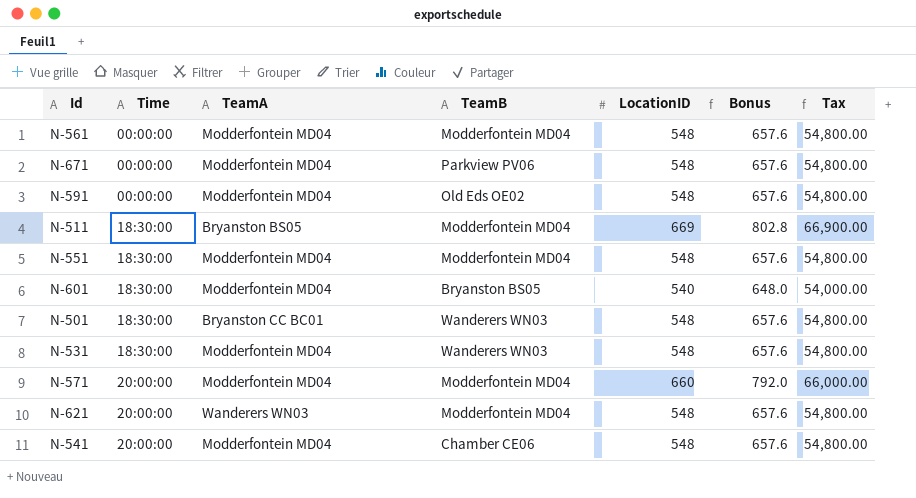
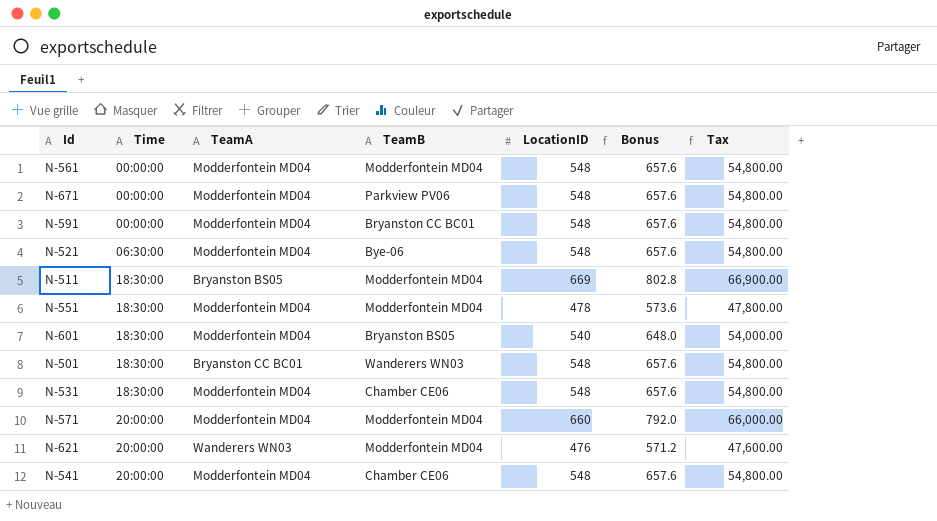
N-591 | TeamB: Old Eds OE02 -> Bryanston CC BC01
row N-521: none -> 06:30:00 | Modderfontein MD04 | Bye-06 | 548 | 657.6 | 54,800.00
N-551 | LocationID: 548 -> 478
N-551 | Bonus: 657.6 -> 573.6
N-551 | Tax: 54,800.00 -> 47,800.00
N-531 | TeamB: Wanderers WN03 -> Chamber CE06
N-621 | LocationID: 548 -> 476
N-621 | Bonus: 657.6 -> 571.2
N-621 | Tax: 54,800.00 -> 47,600.00

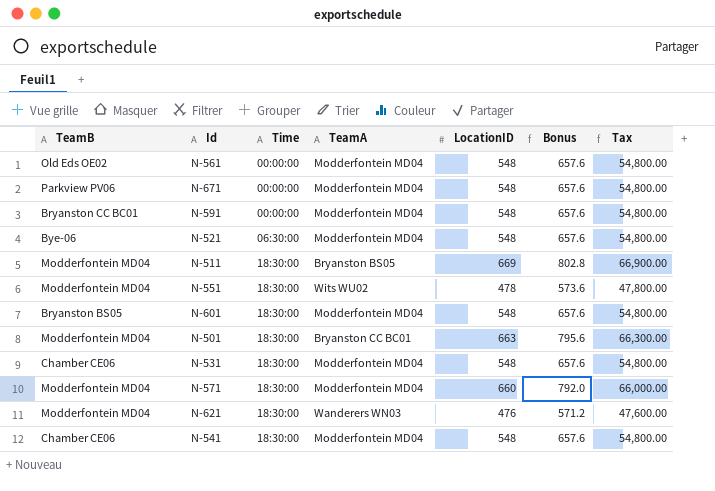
column TeamB | position: 4 -> 1
N-561 | TeamB: Modderfontein MD04 -> Old Eds OE02
N-551 | TeamA: Modderfontein MD04 -> Wits WU02
N-601 | LocationID: 540 -> 548
N-601 | Bonus: 648.0 -> 657.6
N-601 | Tax: 54,000.00 -> 54,800.00
N-501 | TeamB: Wanderers WN03 -> Modderfontein MD04
N-501 | LocationID: 548 -> 663
N-501 | Bonus: 657.6 -> 795.6
N-501 | Tax: 54,800.00 -> 66,300.00
N-571 | Time: 20:00:00 -> 18:30:00
N-621 | Time: 20:00:00 -> 18:30:00
N-541 | Time: 20:00:00 -> 18:30:00

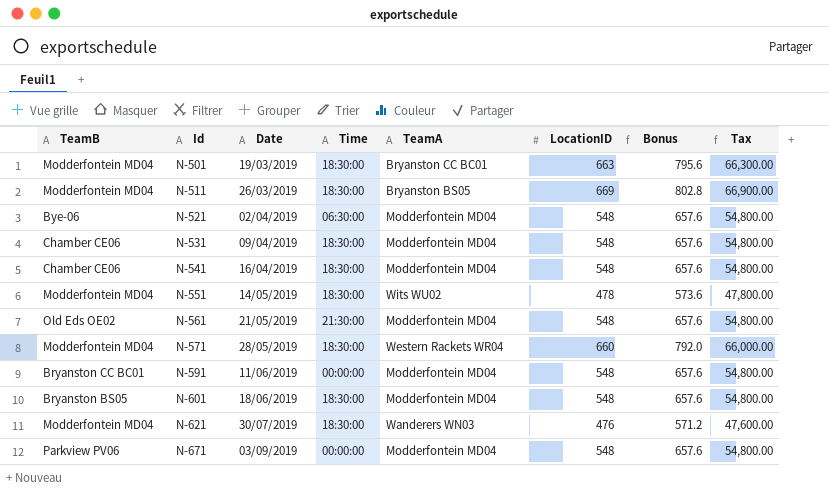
row order: Time ascending -> Id ascending
column Date | position: none -> 3
N-561 | Time: 00:00:00 -> 21:30:00
N-571 | TeamA: Modderfontein MD04 -> Western Rackets WR04

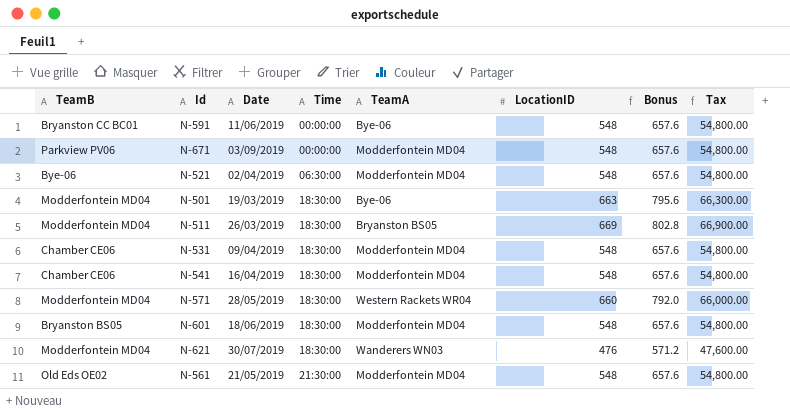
row order: Id ascending -> Time ascending
row N-551: Modderfontein MD04 | 14/05/2019 | 18:30:00 | Wits WU02 | 478 | 573.6 | 47,800.00 -> none
N-591 | TeamA: Modderfontein MD04 -> Bye-06
N-501 | TeamA: Bryanston CC BC01 -> Bye-06

